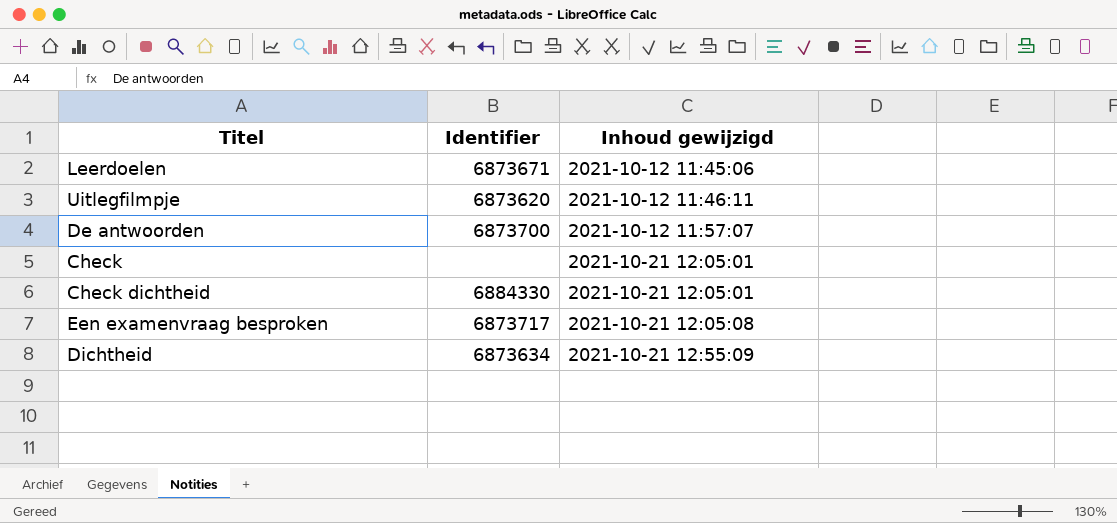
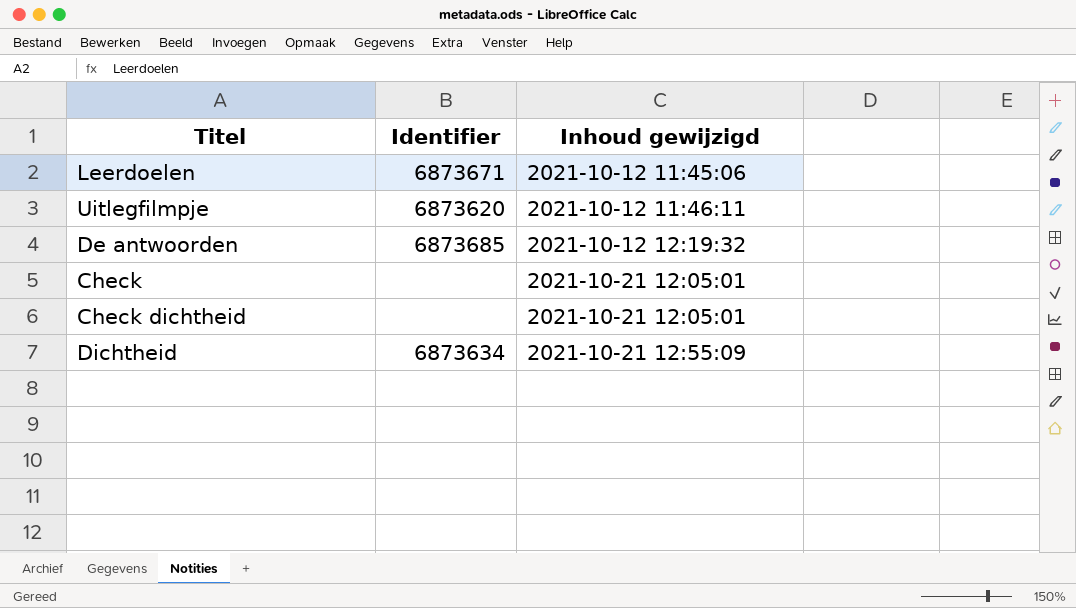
row Een examenvraag besproken: 6873717 | 2021-10-21 12:05:08 -> none
De antwoorden | Identifier: 6873700 -> 6873685
De antwoorden | Inhoud gewijzigd: 2021-10-12 11:57:07 -> 2021-10-12 12:19:32
Check dichtheid | Identifier: 6884330 -> none

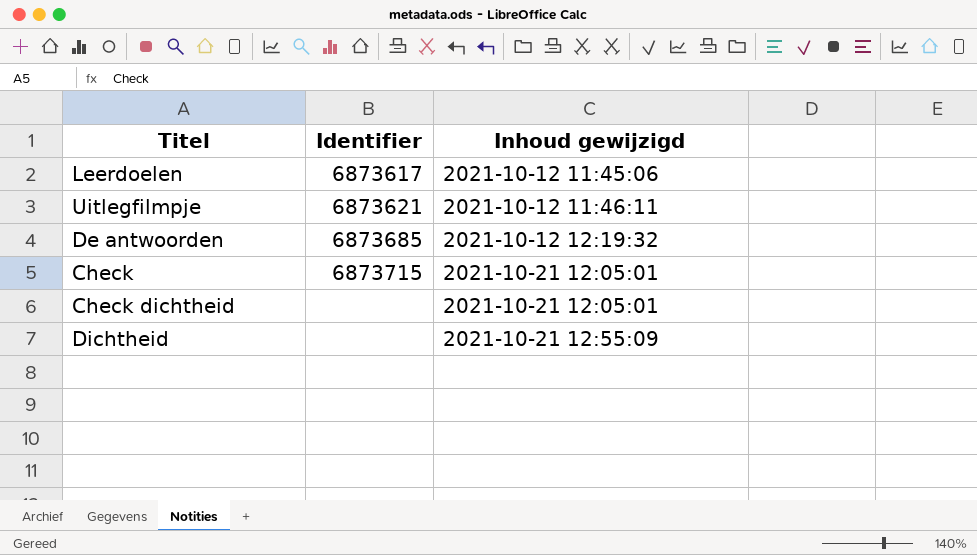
Leerdoelen | Identifier: 6873671 -> 6873617
Uitlegfilmpje | Identifier: 6873620 -> 6873621
Check | Identifier: none -> 6873715
Dichtheid | Identifier: 6873634 -> none

